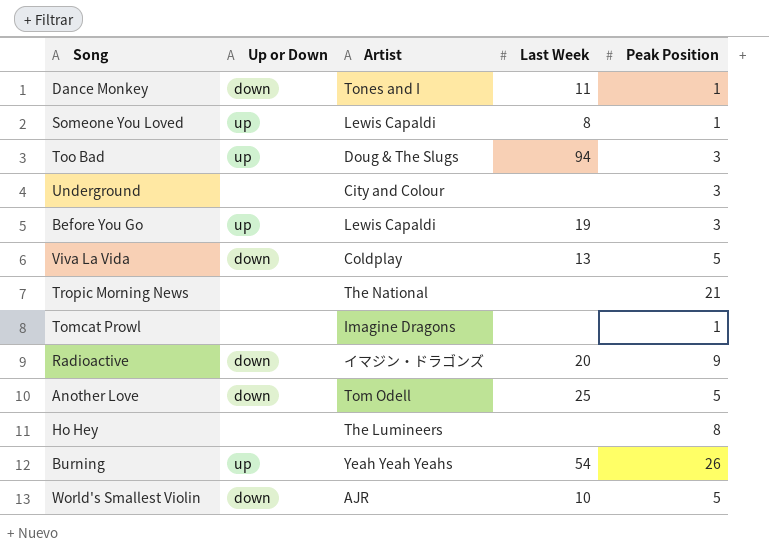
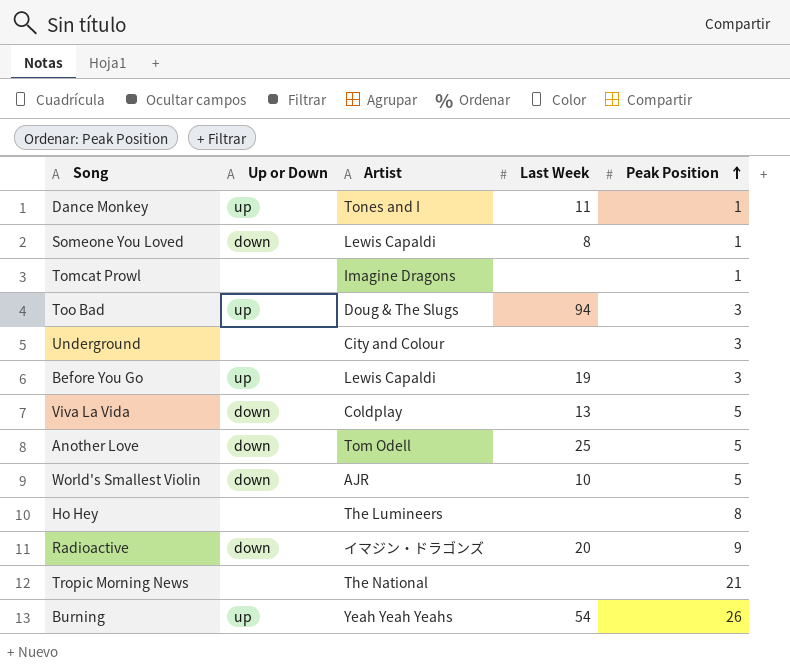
row order: none -> Peak Position ascending
Dance Monkey | Up or Down: down -> up
Someone You Loved | Up or Down: up -> down

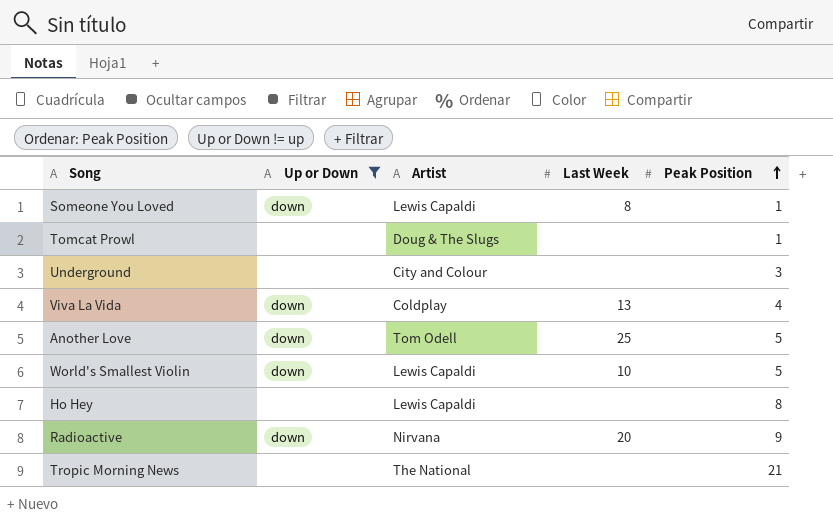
filter: none -> Up or Down != up
Tomcat Prowl | Artist: Imagine Dragons -> Doug & The Slugs
Viva La Vida | Peak Position: 5 -> 4
World's Smallest Violin | Artist: AJR -> Lewis Capaldi
Ho Hey | Artist: The Lumineers -> Lewis Capaldi
Radioactive | Artist: イマジン・ドラゴンズ -> Nirvana

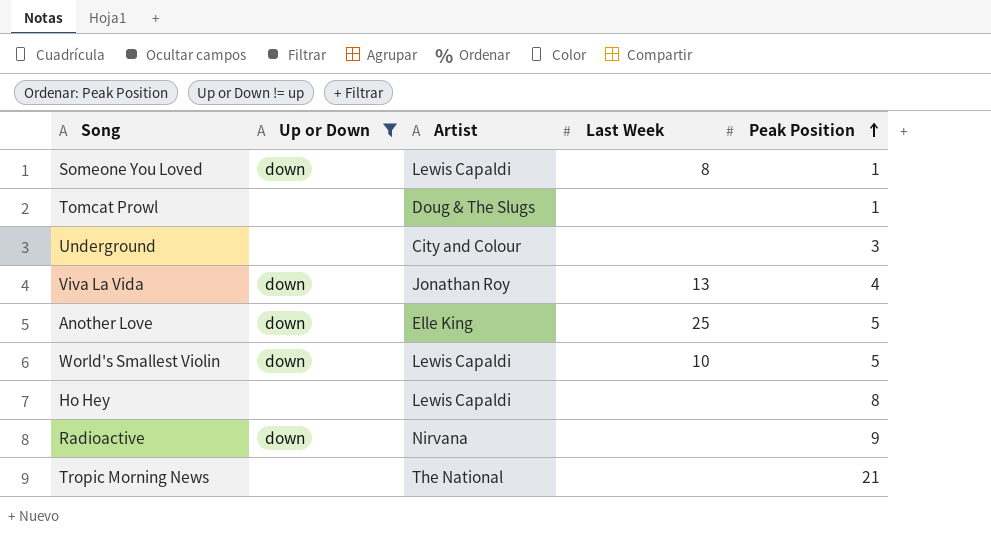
Viva La Vida | Artist: Coldplay -> Jonathan Roy
Another Love | Artist: Tom Odell -> Elle King
Radioactive | Last Week: 20 -> none

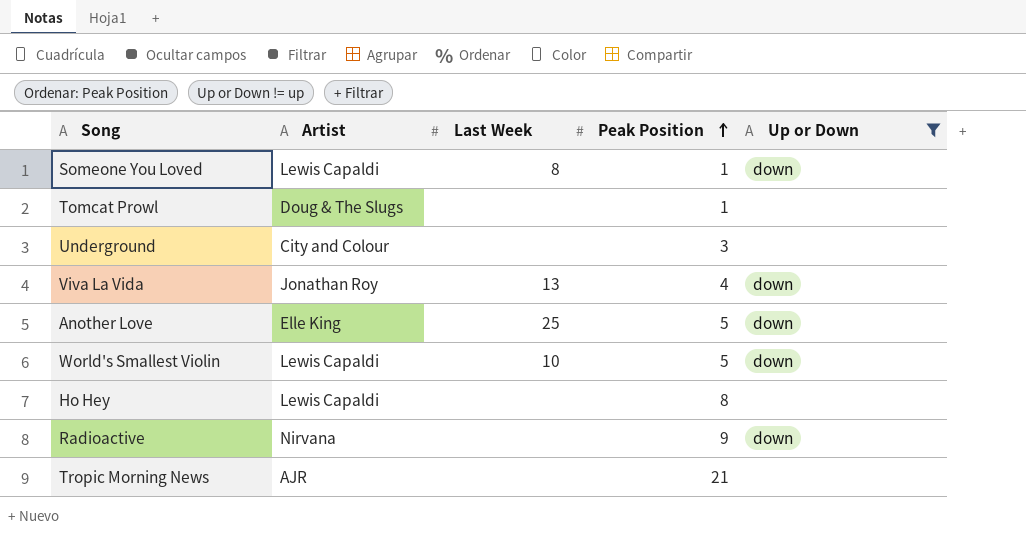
column Up or Down | position: 2 -> 5
Tropic Morning News | Artist: The National -> AJR

